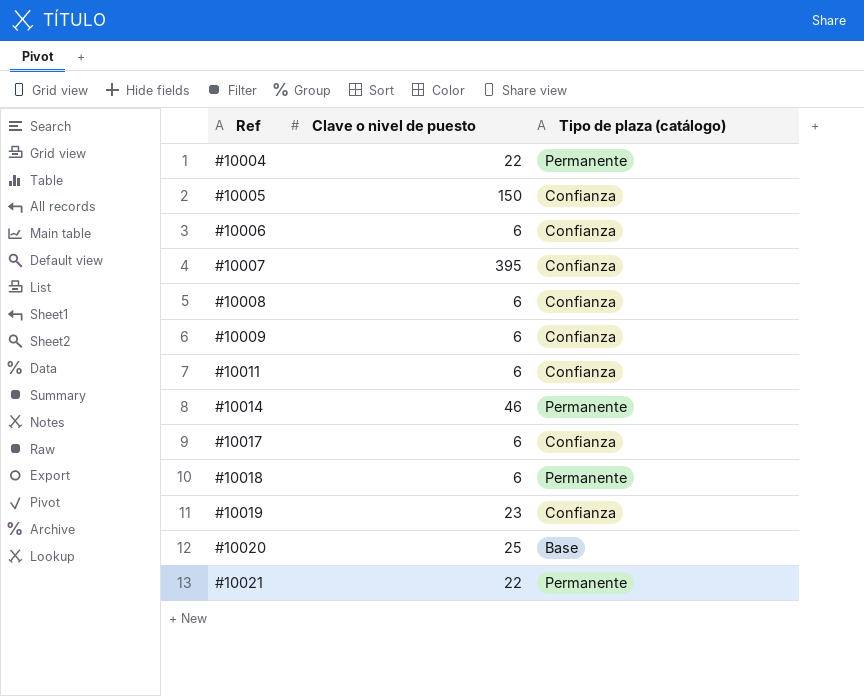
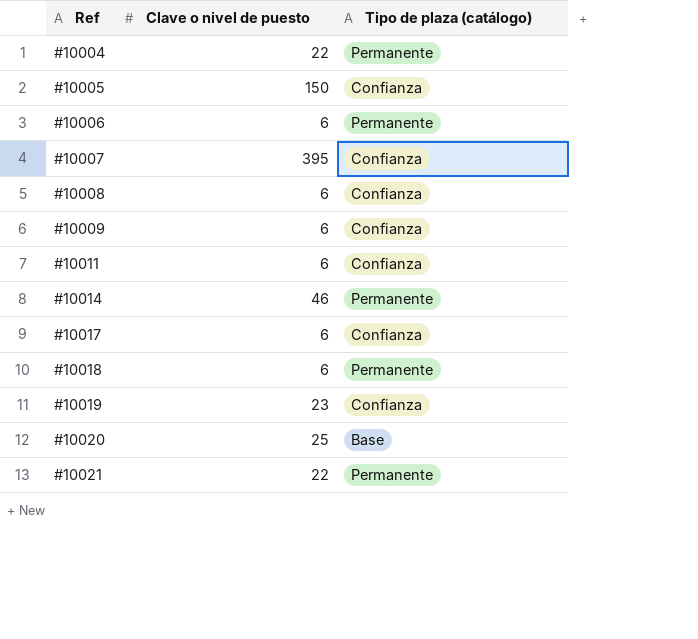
#10006 | Tipo de plaza (catálogo): Confianza -> Permanente

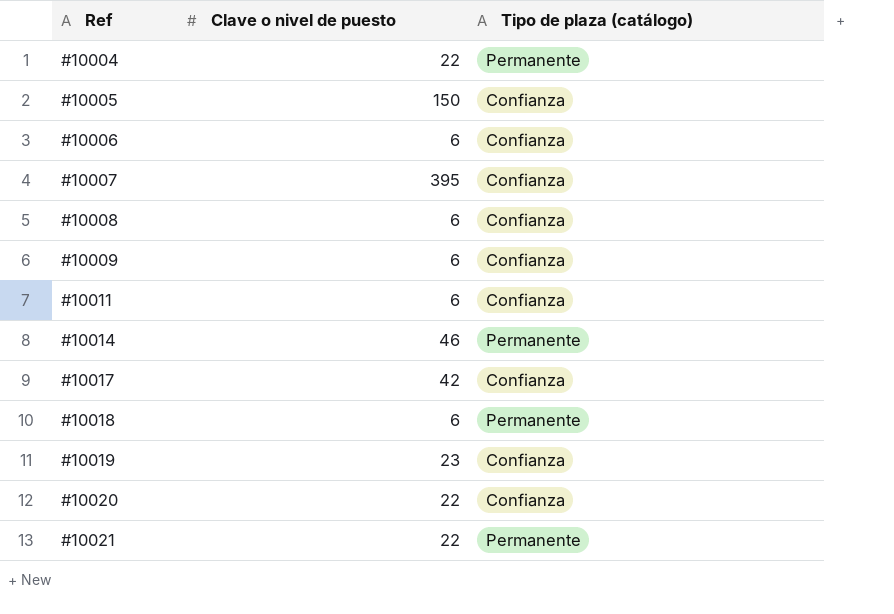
#10006 | Tipo de plaza (catálogo): Permanente -> Confianza
#10017 | Clave o nivel de puesto: 6 -> 42
#10020 | Clave o nivel de puesto: 25 -> 22
#10020 | Tipo de plaza (catálogo): Base -> Confianza

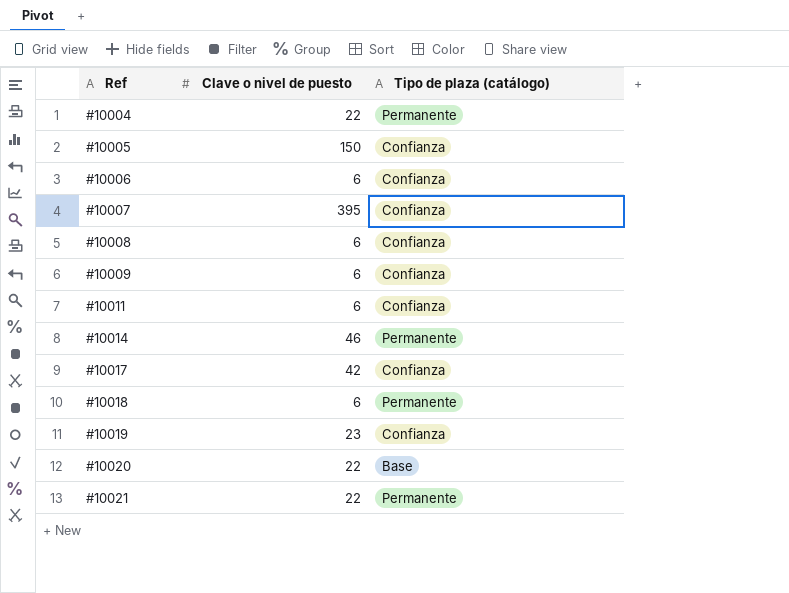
#10020 | Tipo de plaza (catálogo): Confianza -> Base

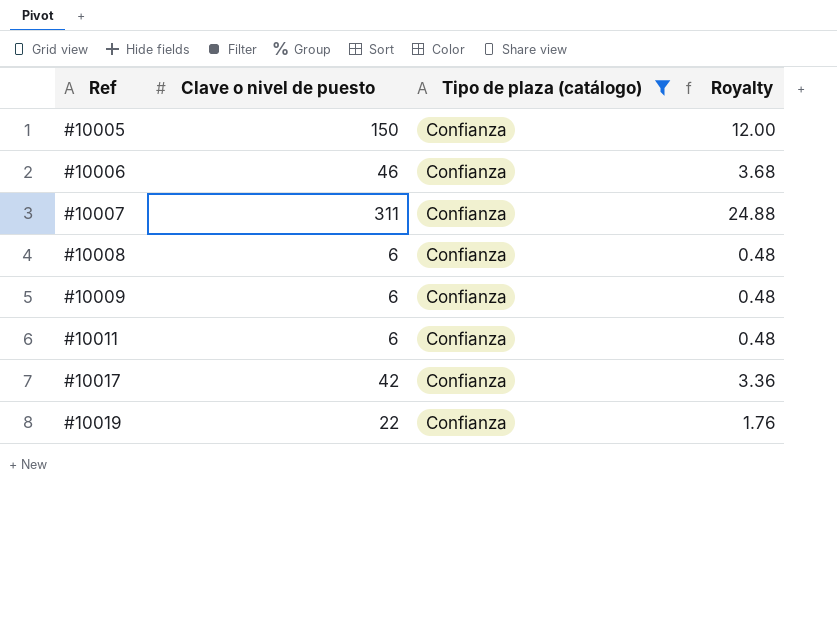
filter: none -> Tipo de plaza (catálogo) = Confianza
column Royalty | formula: none -> [Clave o nivel de puesto] * 0.08
#10006 | Clave o nivel de puesto: 6 -> 46
#10007 | Clave o nivel de puesto: 395 -> 311
#10019 | Clave o nivel de puesto: 23 -> 22

